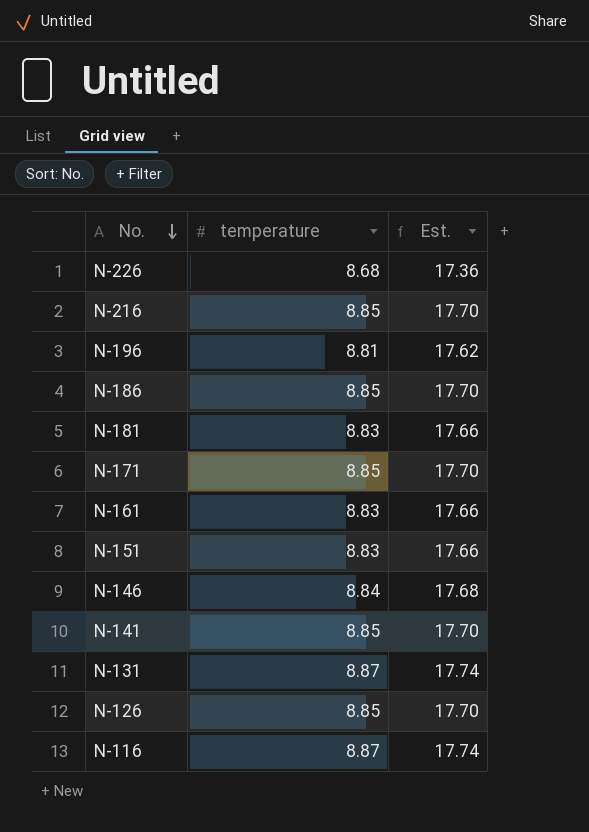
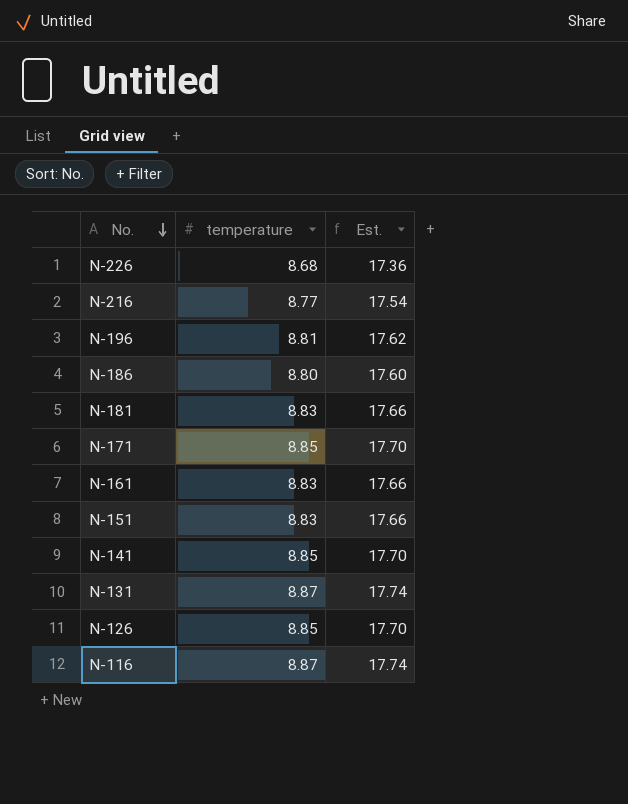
row N-146: 8.84 | 17.68 -> none
N-216 | temperature: 8.85 -> 8.77
N-216 | Est.: 17.70 -> 17.54
N-186 | temperature: 8.85 -> 8.80
N-186 | Est.: 17.70 -> 17.60

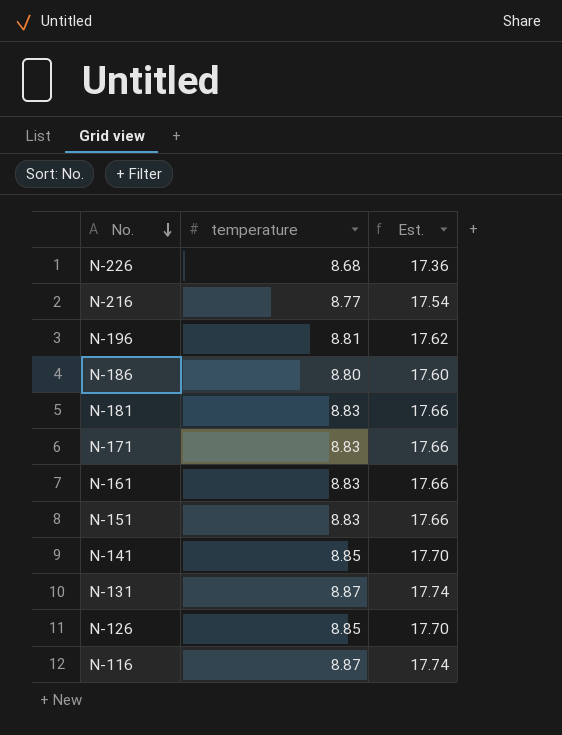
N-171 | temperature: 8.85 -> 8.83
N-171 | Est.: 17.70 -> 17.66

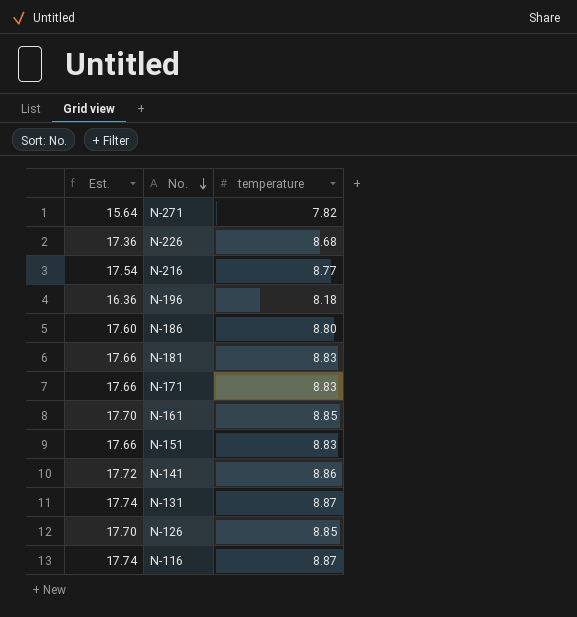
column Est. | position: 3 -> 1
row N-271: none -> 15.64 | 7.82
N-196 | Est.: 17.62 -> 16.36
N-196 | temperature: 8.81 -> 8.18
N-161 | Est.: 17.66 -> 17.70
N-161 | temperature: 8.83 -> 8.85
N-141 | Est.: 17.70 -> 17.72
N-141 | temperature: 8.85 -> 8.86

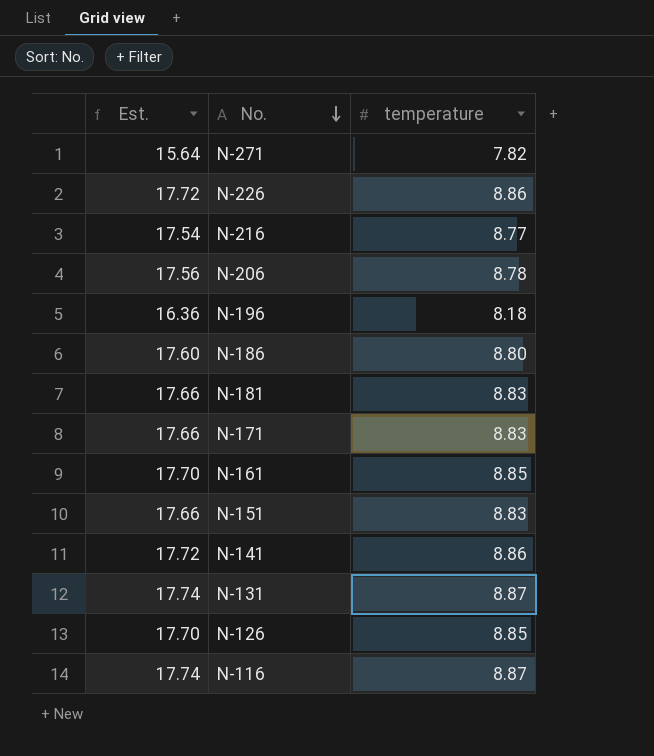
N-226 | Est.: 17.36 -> 17.72
N-226 | temperature: 8.68 -> 8.86
row N-206: none -> 17.56 | 8.78

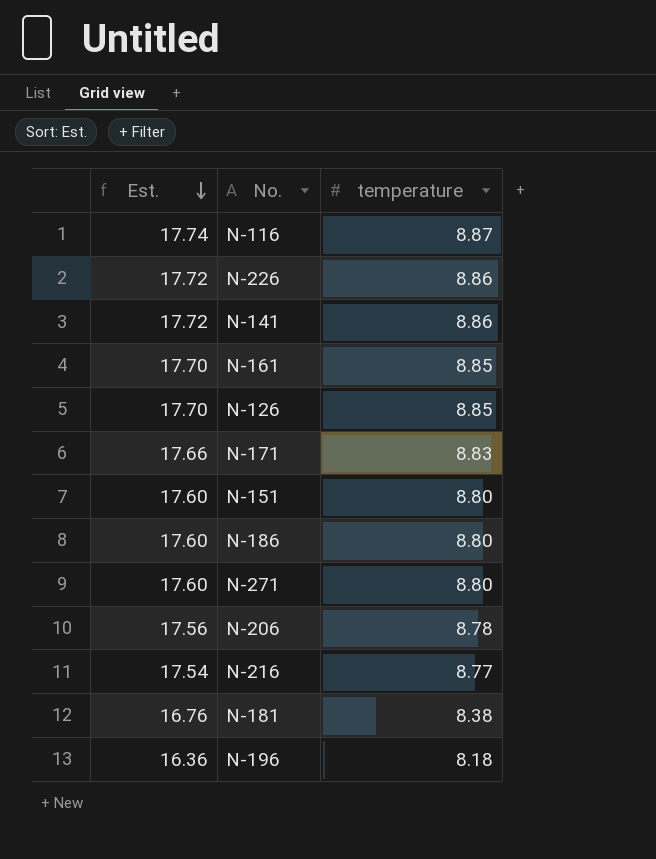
row order: No. descending -> Est. descending
row N-131: 17.74 | 8.87 -> none
N-151 | Est.: 17.66 -> 17.60
N-151 | temperature: 8.83 -> 8.80
N-271 | Est.: 15.64 -> 17.60
N-271 | temperature: 7.82 -> 8.80
N-181 | Est.: 17.66 -> 16.76
N-181 | temperature: 8.83 -> 8.38

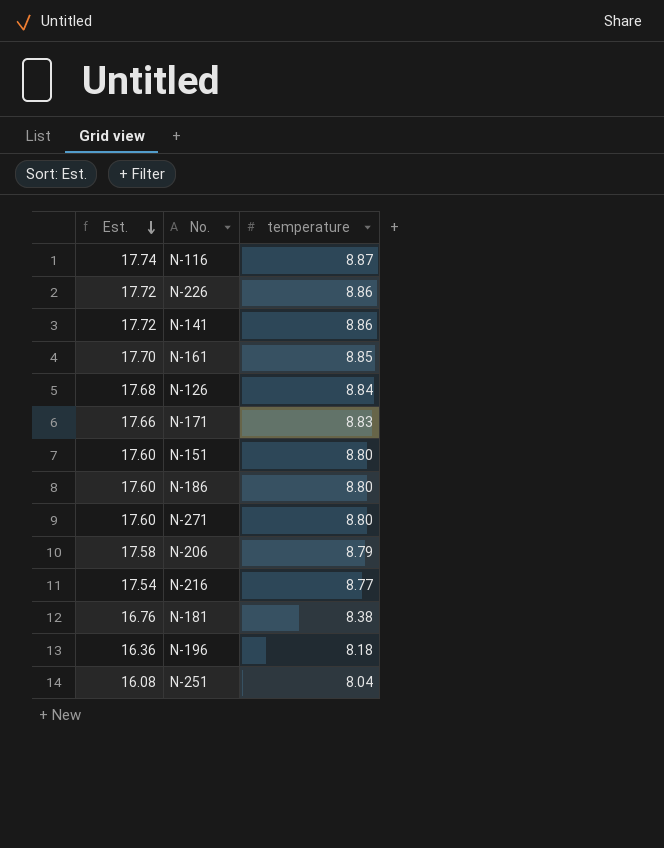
N-126 | Est.: 17.70 -> 17.68
N-126 | temperature: 8.85 -> 8.84
N-206 | Est.: 17.56 -> 17.58
N-206 | temperature: 8.78 -> 8.79
row N-251: none -> 16.08 | 8.04

